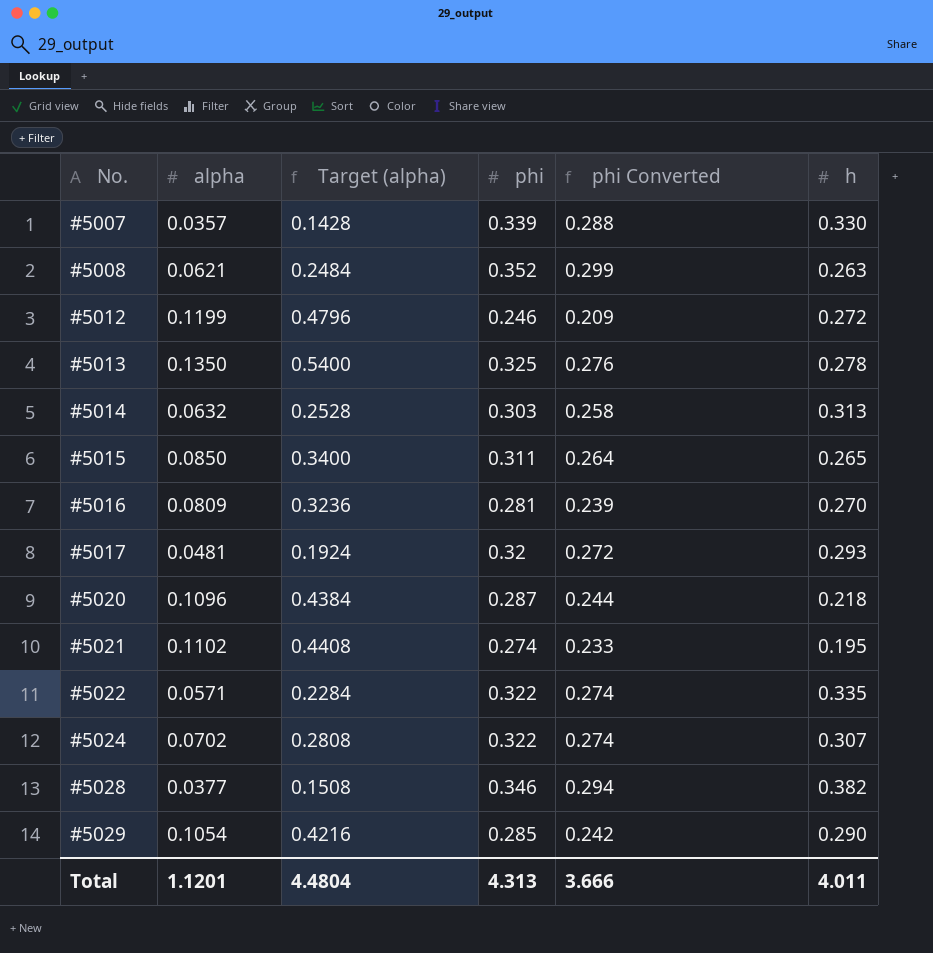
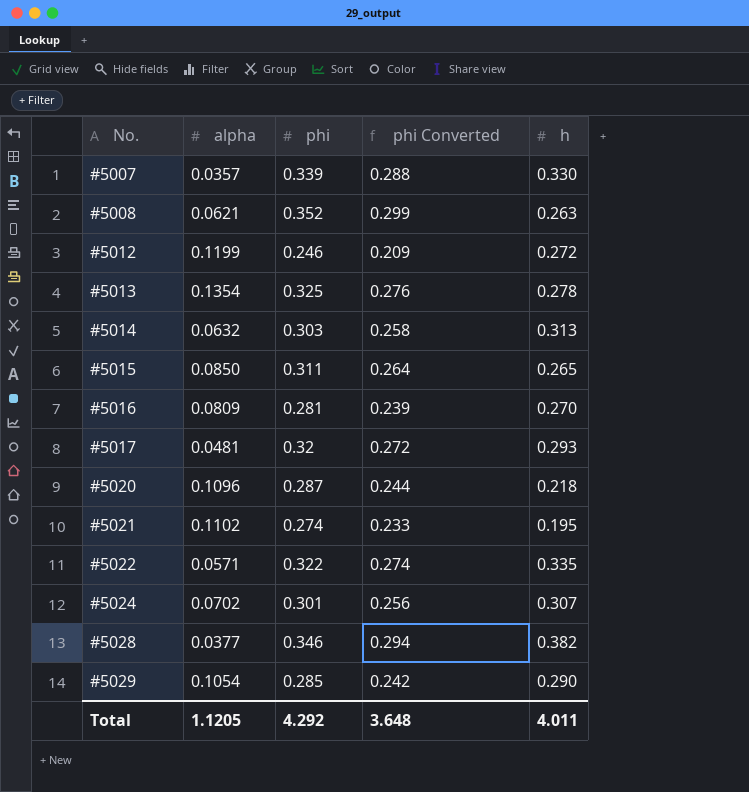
column Target (alpha) | formula: [alpha] * 4 -> none
#5013 | alpha: 0.1350 -> 0.1354
#5024 | phi: 0.322 -> 0.301
#5024 | phi Converted: 0.274 -> 0.256
Total | alpha: 1.1201 -> 1.1205
Total | phi: 4.313 -> 4.292
Total | phi Converted: 3.666 -> 3.648

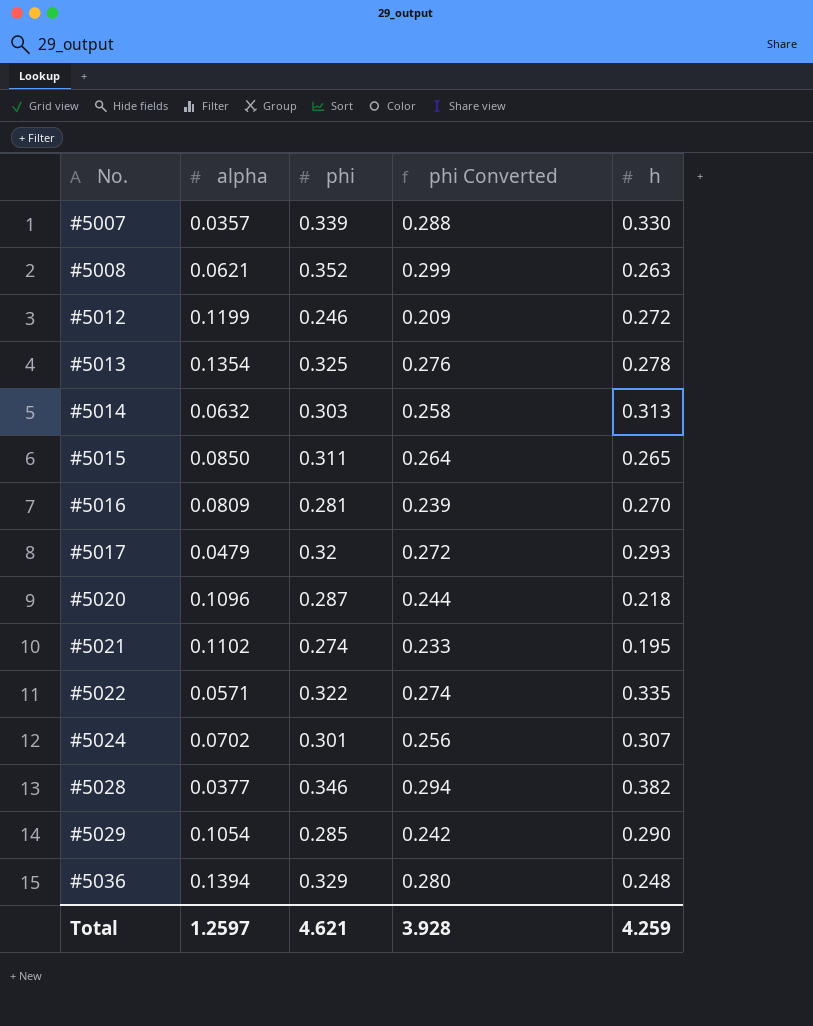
#5017 | alpha: 0.0481 -> 0.0479
row #5036: none -> 0.1394 | 0.329 | 0.280 | 0.248
Total | alpha: 1.1205 -> 1.2597
Total | phi: 4.292 -> 4.621
Total | phi Converted: 3.648 -> 3.928
Total | h: 4.011 -> 4.259

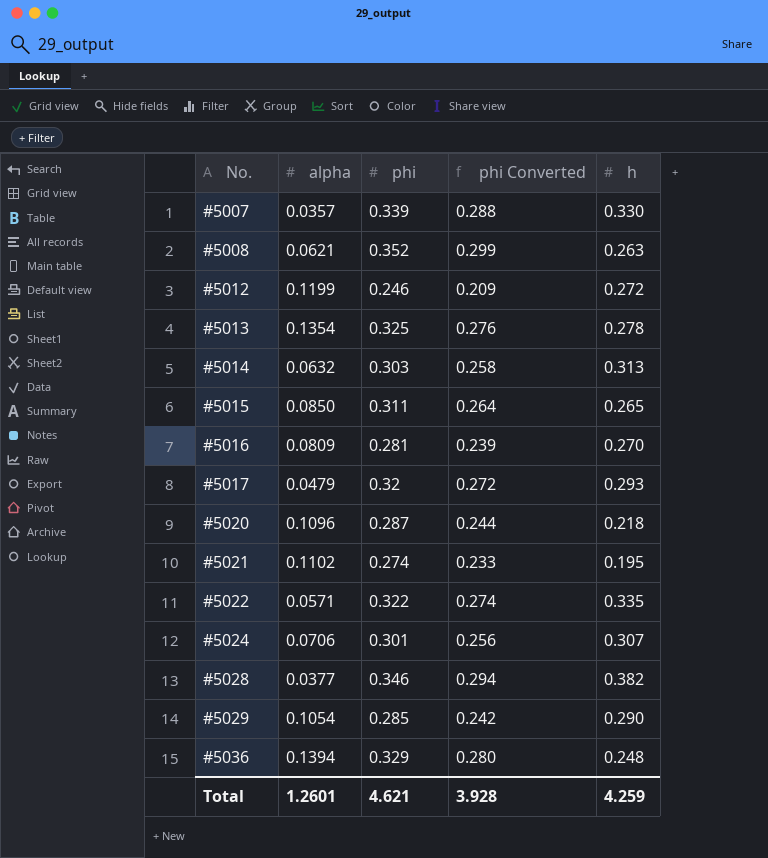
#5024 | alpha: 0.0702 -> 0.0706
Total | alpha: 1.2597 -> 1.2601

